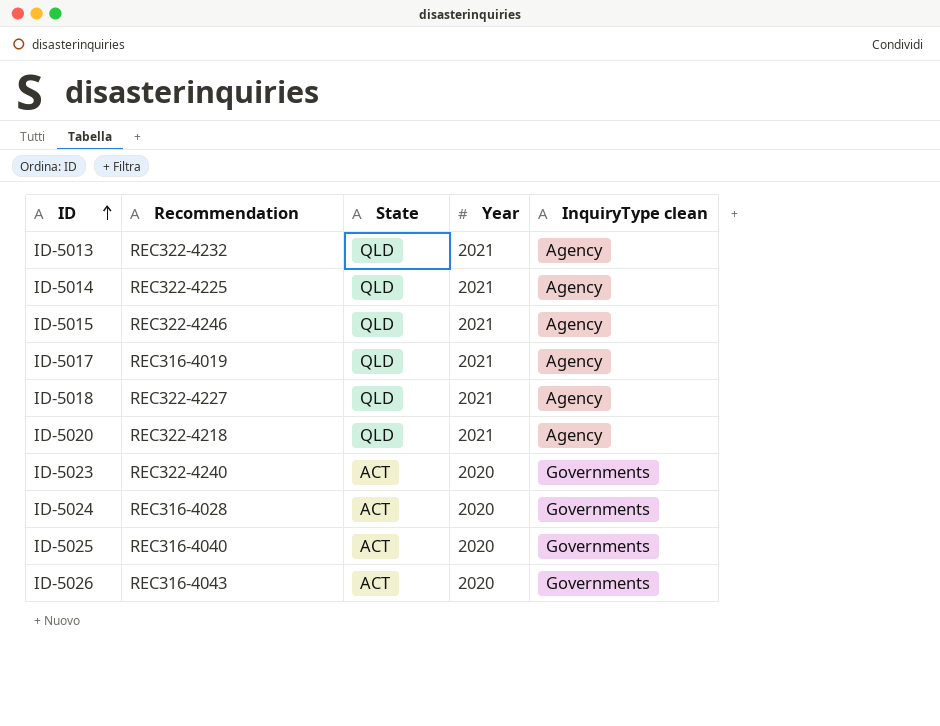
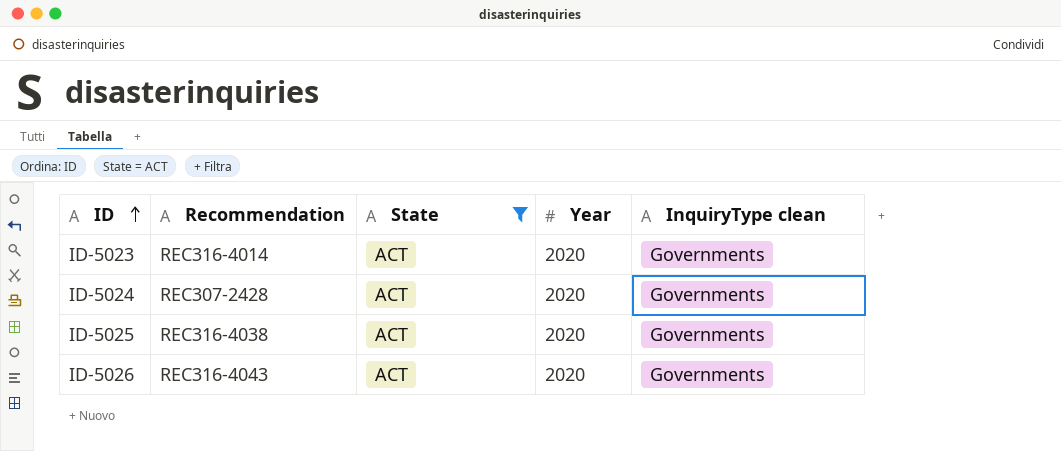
filter: none -> State = ACT
ID-5023 | Recommendation: REC322-4240 -> REC316-4014
ID-5024 | Recommendation: REC316-4028 -> REC307-2428
ID-5025 | Recommendation: REC316-4040 -> REC316-4038

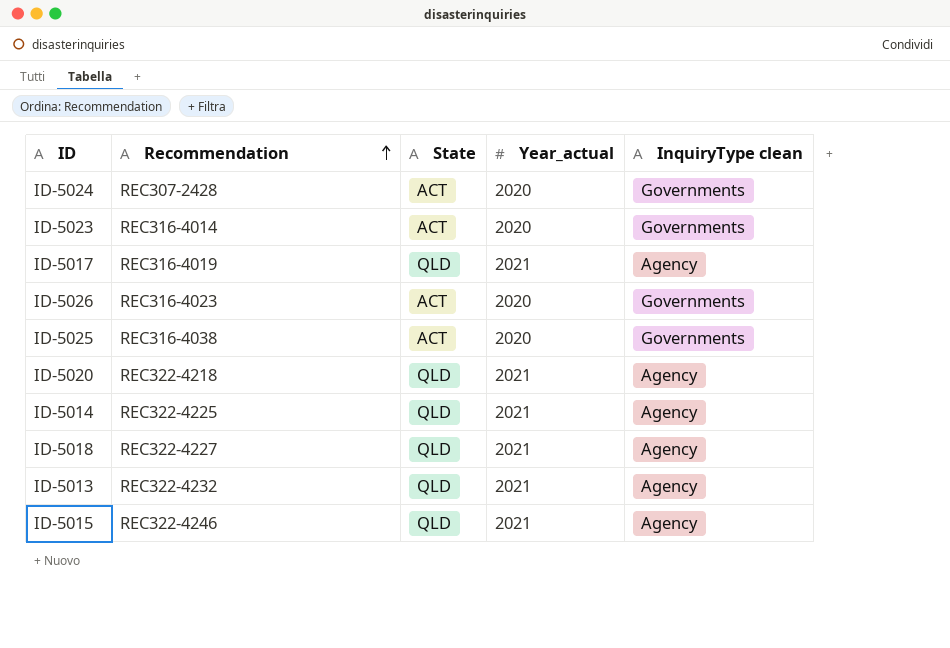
filter: State = ACT -> none
row order: ID ascending -> Recommendation ascending
column name: Year -> Year_actual
ID-5026 | Recommendation: REC316-4043 -> REC316-4023

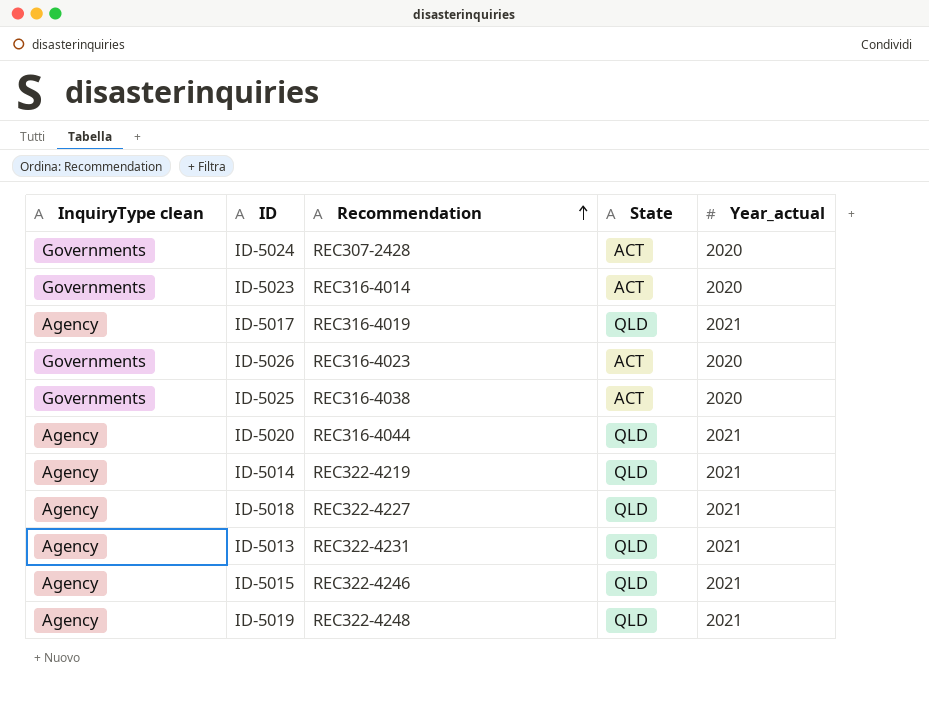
column InquiryType clean | position: 5 -> 1
ID-5020 | Recommendation: REC322-4218 -> REC316-4044
ID-5014 | Recommendation: REC322-4225 -> REC322-4219
ID-5013 | Recommendation: REC322-4232 -> REC322-4231
row ID-5019: none -> Agency | REC322-4248 | QLD | 2021

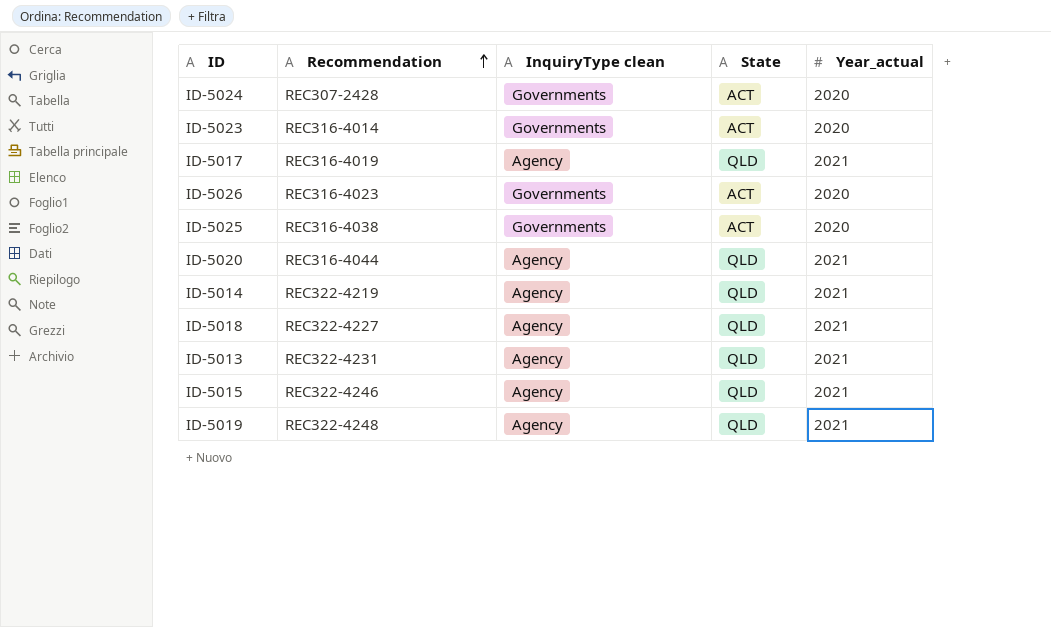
column InquiryType clean | position: 1 -> 3

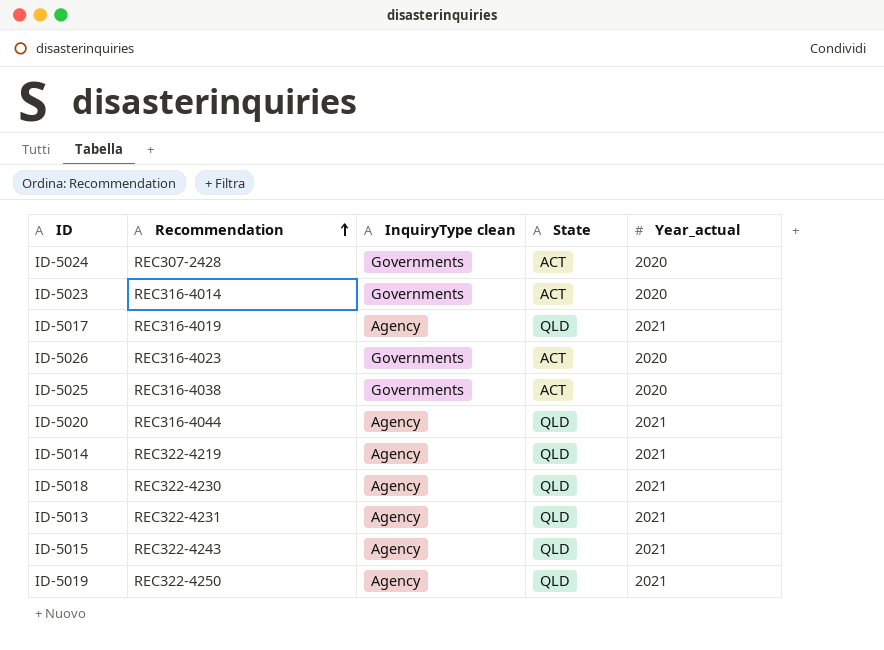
ID-5018 | Recommendation: REC322-4227 -> REC322-4230
ID-5015 | Recommendation: REC322-4246 -> REC322-4243
ID-5019 | Recommendation: REC322-4248 -> REC322-4250

